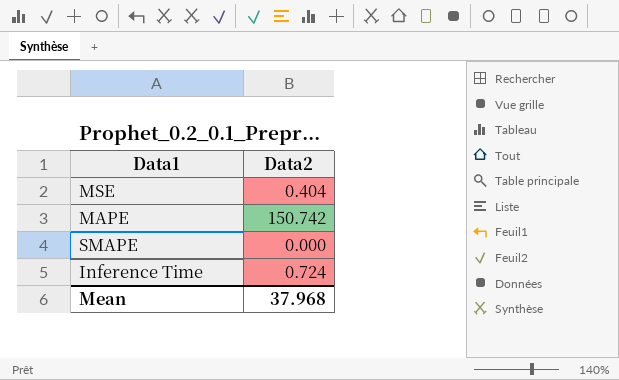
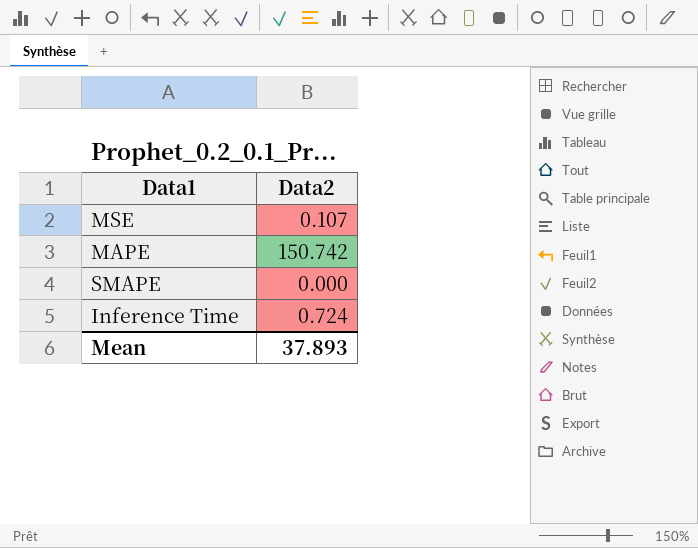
MSE | Data2: 0.404 -> 0.107
Mean | Data2: 37.968 -> 37.893

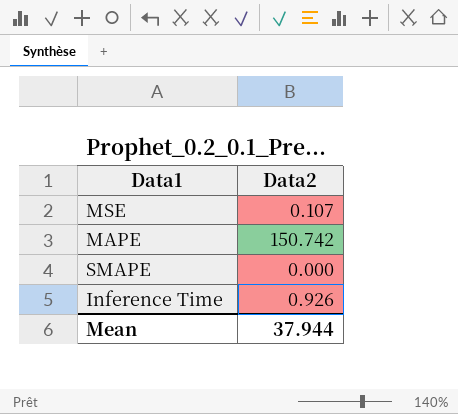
Inference Time | Data2: 0.724 -> 0.926
Mean | Data2: 37.893 -> 37.944

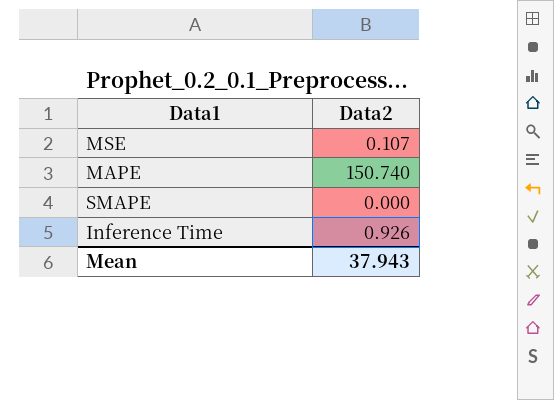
MAPE | Data2: 150.742 -> 150.740
Mean | Data2: 37.944 -> 37.943

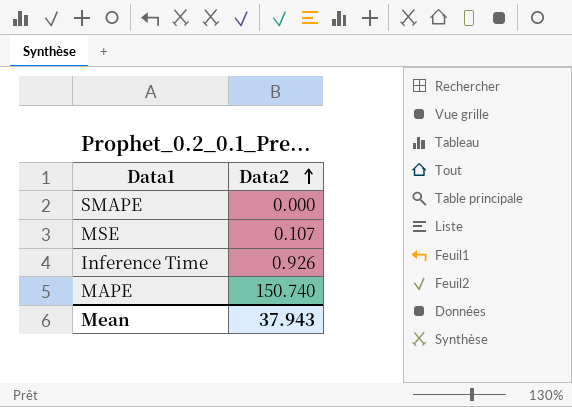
row order: none -> Data2 ascending

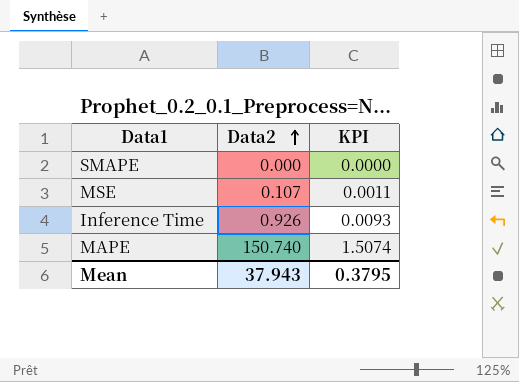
column KPI | formula: none -> [Data2] * 0.01

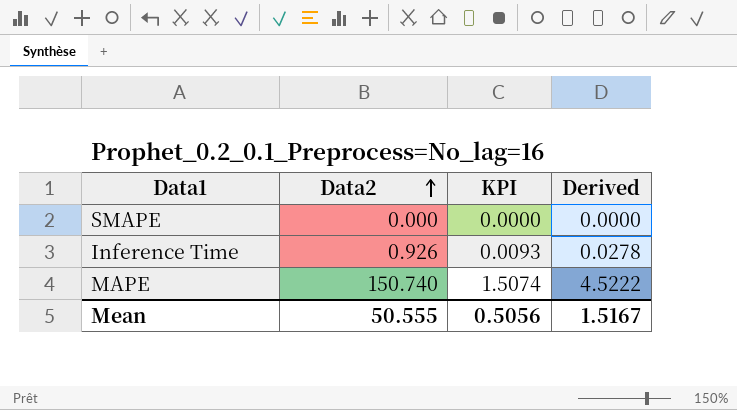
column Derived | formula: none -> [Data2] * 0.03
row MSE: 0.107 | 0.0011 -> none
Mean | Data2: 37.943 -> 50.555
Mean | KPI: 0.3795 -> 0.5056

